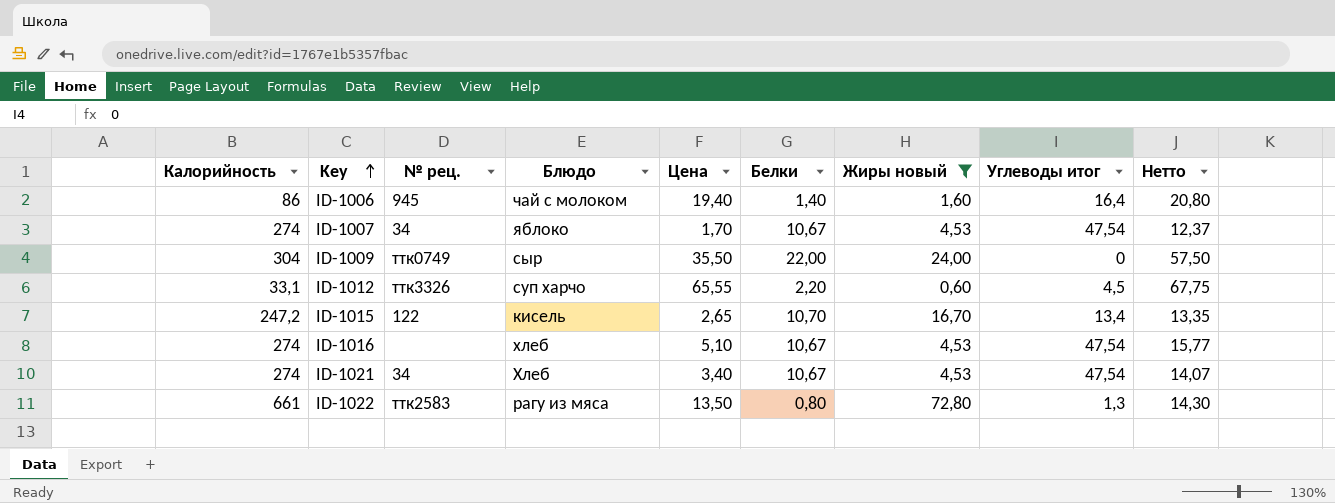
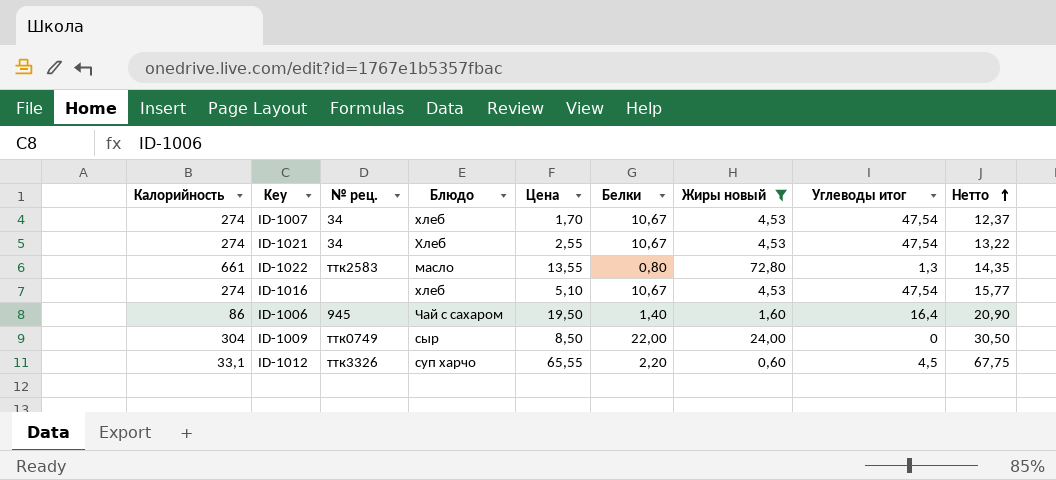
row order: Key ascending -> Нетто ascending
row ID-1015: 247,2 | 122 | кисель | 2,65 | 10,70 | 16,70 | 13,4 | 13,35 -> none
ID-1007 | Блюдо: яблоко -> хлеб
ID-1021 | Цена: 3,40 -> 2,55
ID-1021 | Нетто: 14,07 -> 13,22
ID-1022 | Блюдо: рагу из мяса -> масло
ID-1022 | Цена: 13,50 -> 13,55
ID-1022 | Нетто: 14,30 -> 14,35
ID-1006 | Блюдо: чай с молоком -> Чай с сахаром
ID-1006 | Цена: 19,40 -> 19,50
ID-1006 | Нетто: 20,80 -> 20,90
ID-1009 | Цена: 35,50 -> 8,50
ID-1009 | Нетто: 57,50 -> 30,50

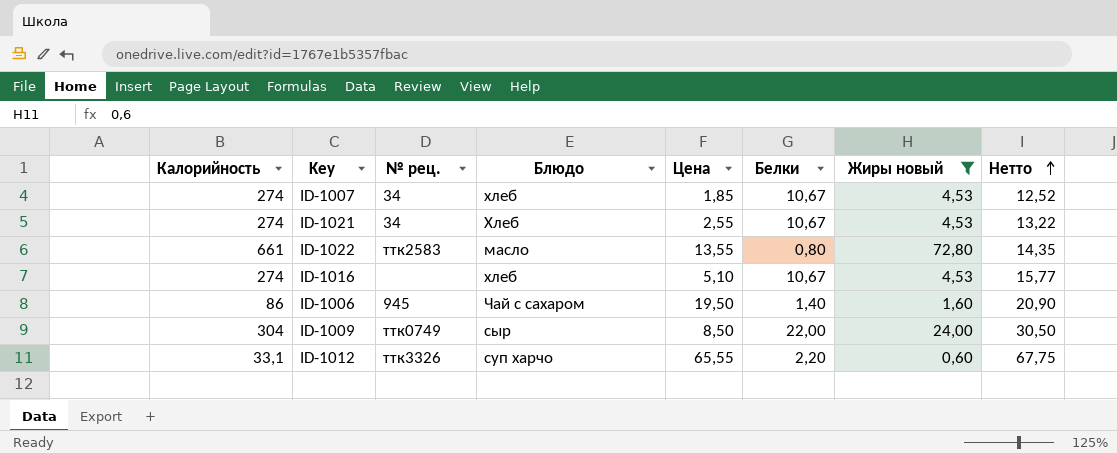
column Углеводы итог | position: 8 -> none
ID-1007 | Цена: 1,70 -> 1,85
ID-1007 | Нетто: 12,37 -> 12,52

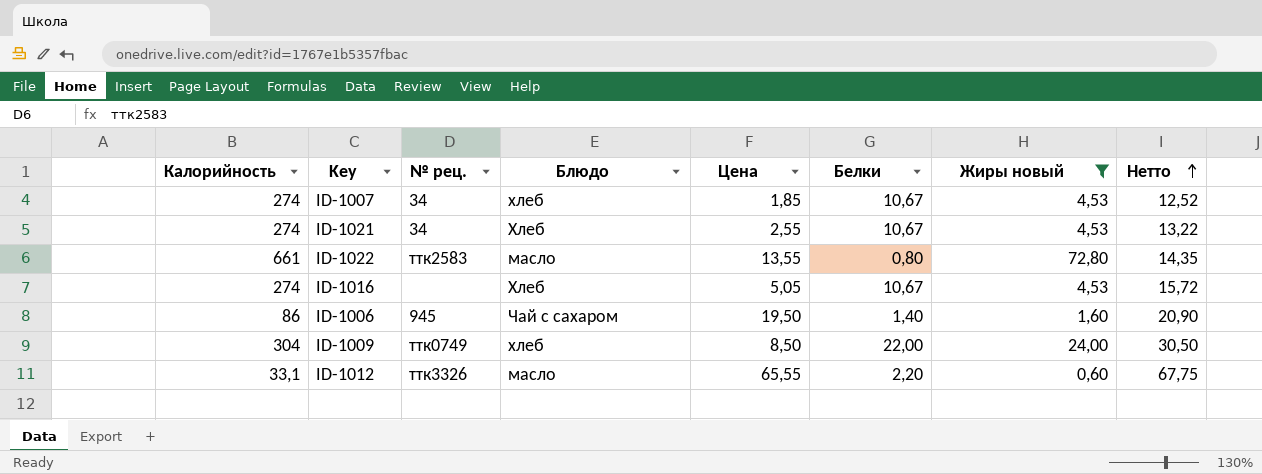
ID-1016 | Блюдо: хлеб -> Хлеб
ID-1016 | Цена: 5,10 -> 5,05
ID-1016 | Нетто: 15,77 -> 15,72
ID-1009 | Блюдо: сыр -> хлеб
ID-1012 | Блюдо: суп харчо -> масло

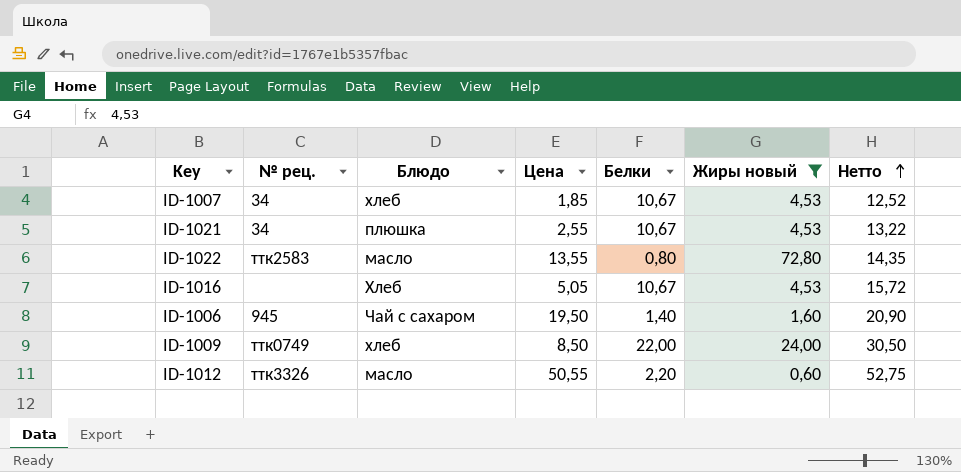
column Калорийность | position: 1 -> none
ID-1021 | Блюдо: Хлеб -> плюшка
ID-1012 | Цена: 65,55 -> 50,55
ID-1012 | Нетто: 67,75 -> 52,75

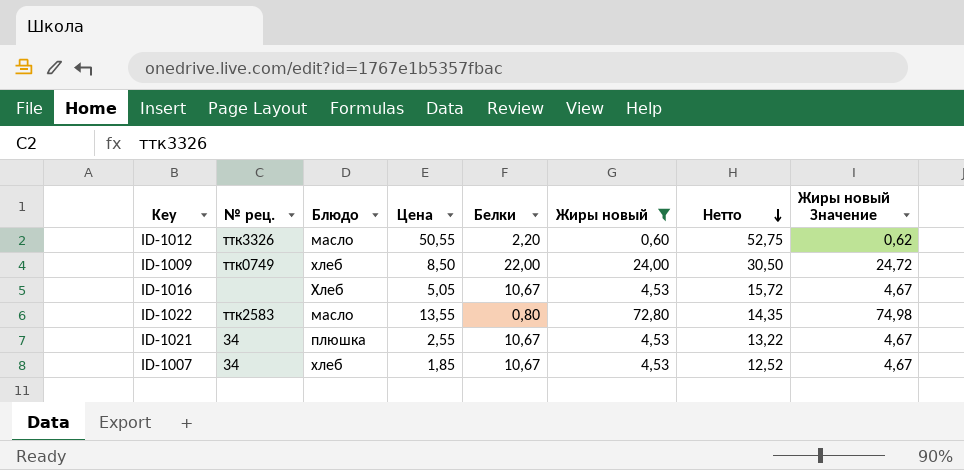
row order: Нетто ascending -> Нетто descending
column Жиры новый Значение | formula: none -> [Жиры новый] * 1,03
row ID-1006: 945 | Чай с сахаром | 19,50 | 1,40 | 1,60 | 20,90 -> none

